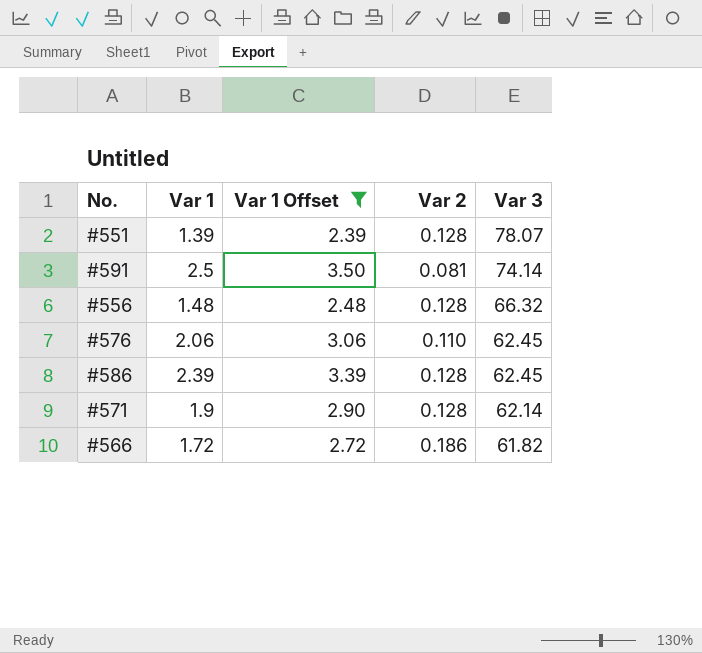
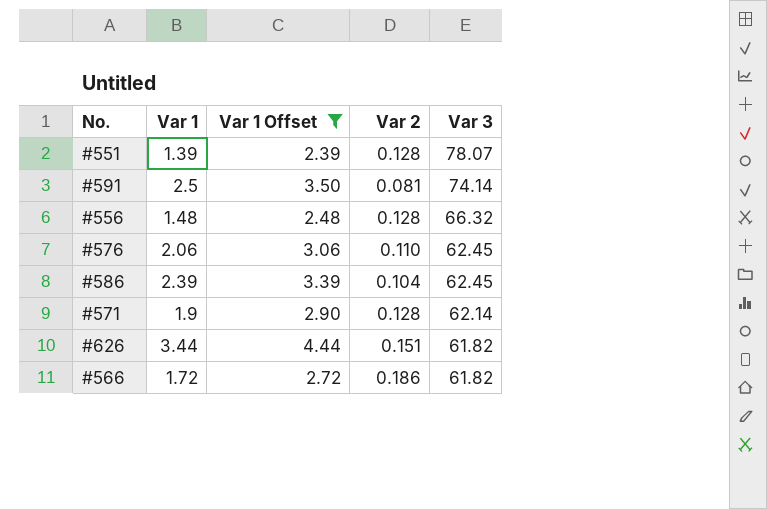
#586 | Var 2: 0.128 -> 0.104
row #626: none -> 3.44 | 4.44 | 0.151 | 61.82

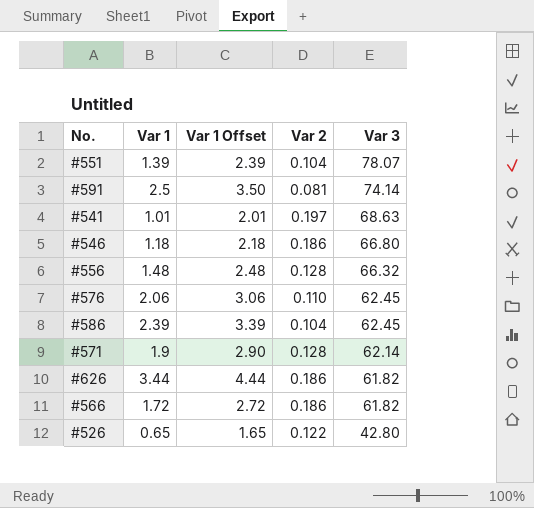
filter: Var 1 Offset >= 2.39 -> none
#551 | Var 2: 0.128 -> 0.104
#626 | Var 2: 0.151 -> 0.186

